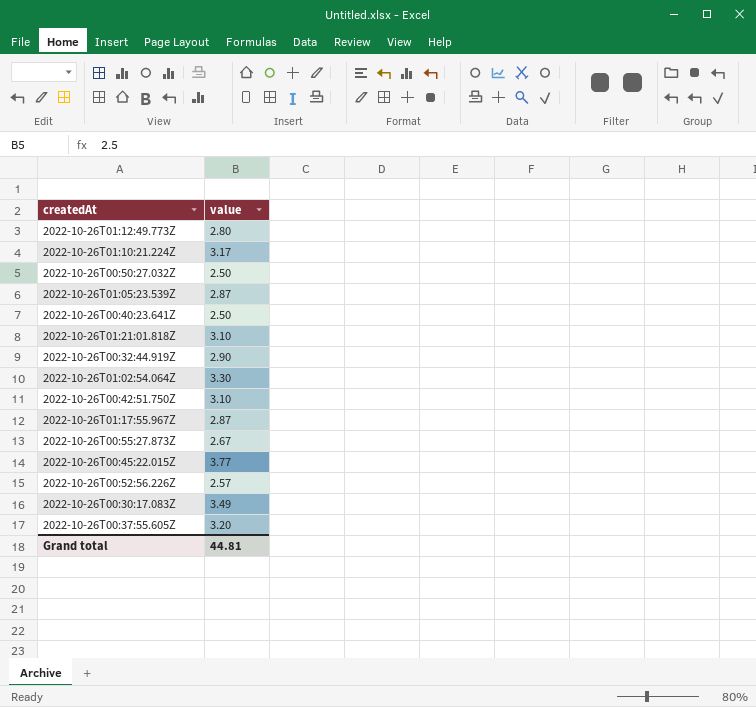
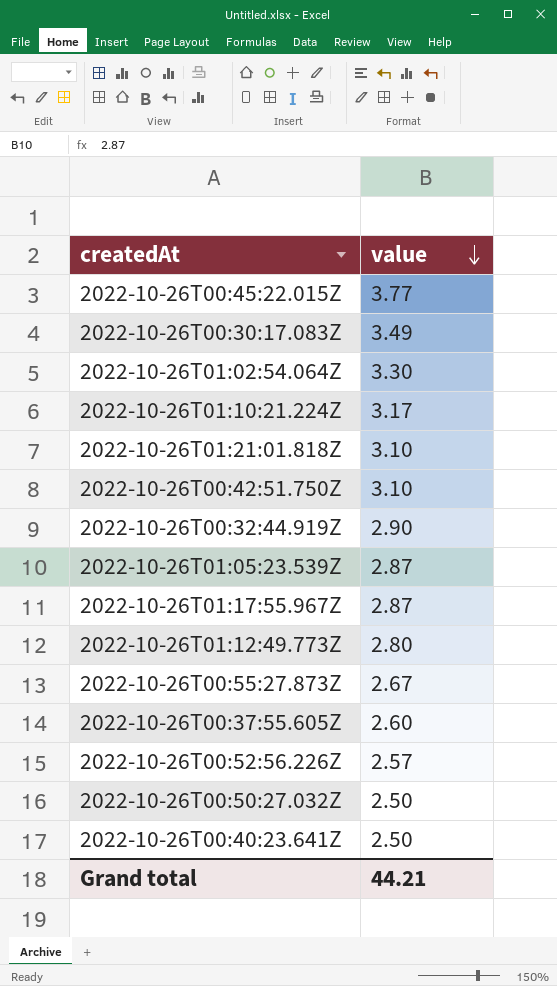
row order: none -> value descending
2022-10-26T00:37:55.605Z | value: 3.20 -> 2.60
Grand total | value: 44.81 -> 44.21

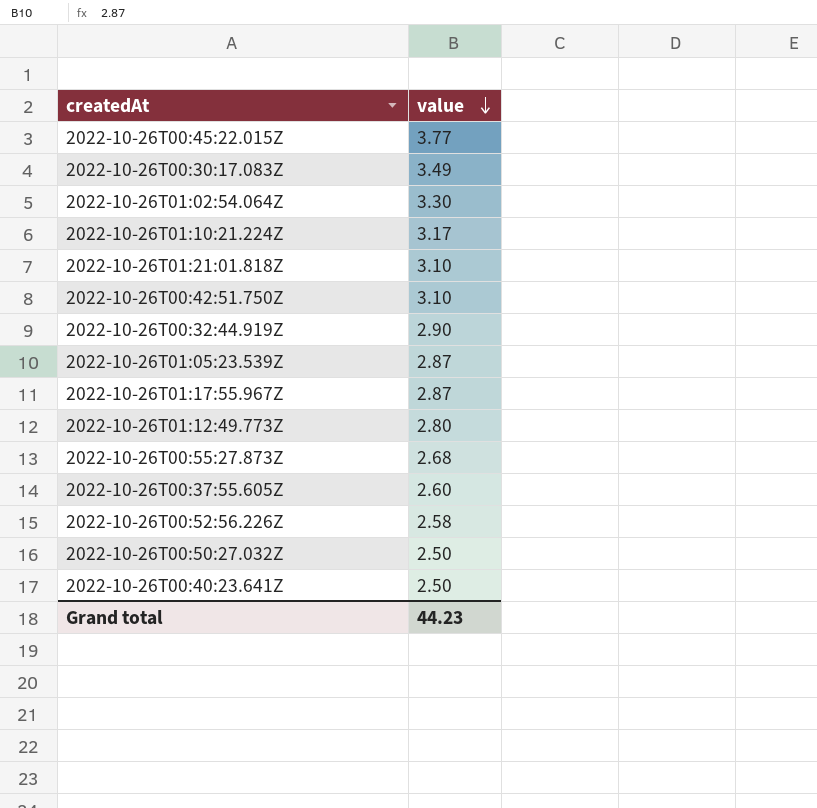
2022-10-26T00:55:27.873Z | value: 2.67 -> 2.68
2022-10-26T00:52:56.226Z | value: 2.57 -> 2.58
Grand total | value: 44.21 -> 44.23

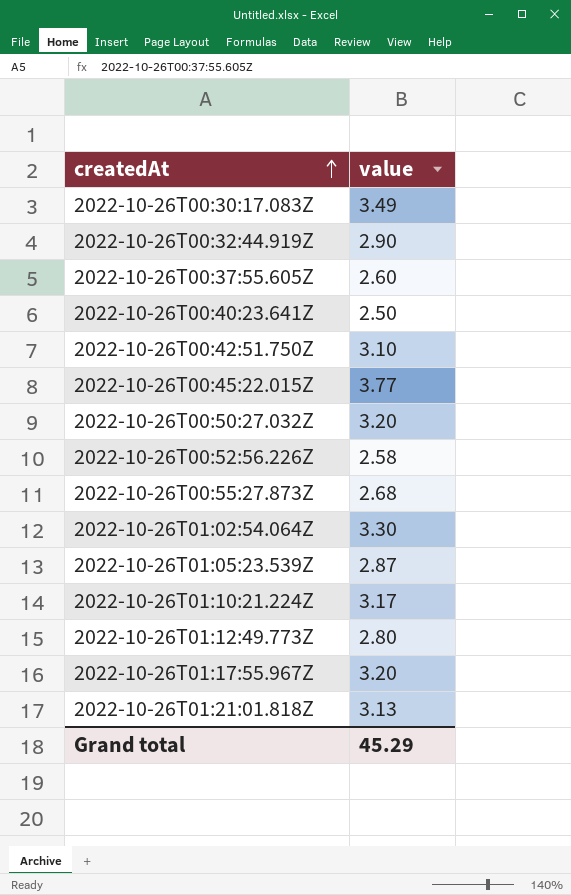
row order: value descending -> createdAt ascending
2022-10-26T00:50:27.032Z | value: 2.50 -> 3.20
2022-10-26T01:17:55.967Z | value: 2.87 -> 3.20
2022-10-26T01:21:01.818Z | value: 3.10 -> 3.13
Grand total | value: 44.23 -> 45.29

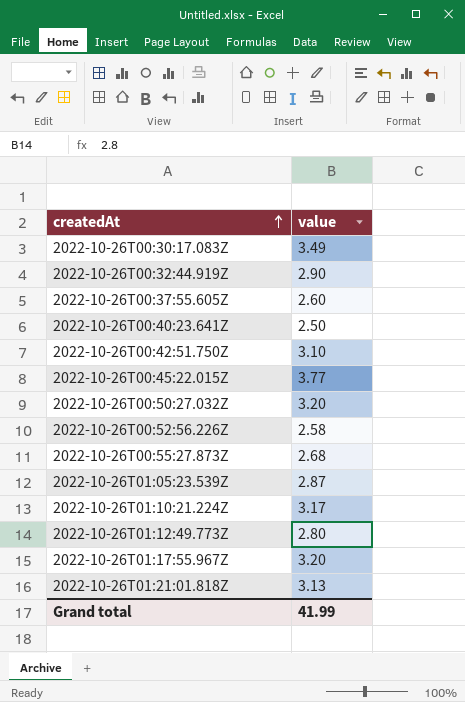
row 2022-10-26T01:02:54.064Z: 3.30 -> none
Grand total | value: 45.29 -> 41.99

